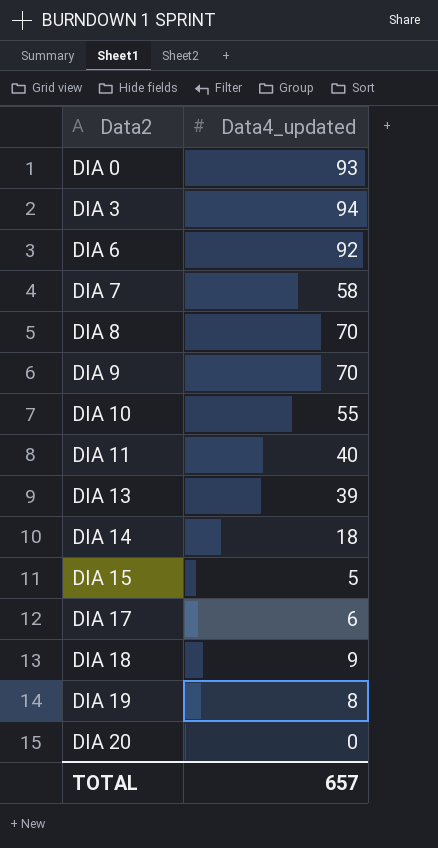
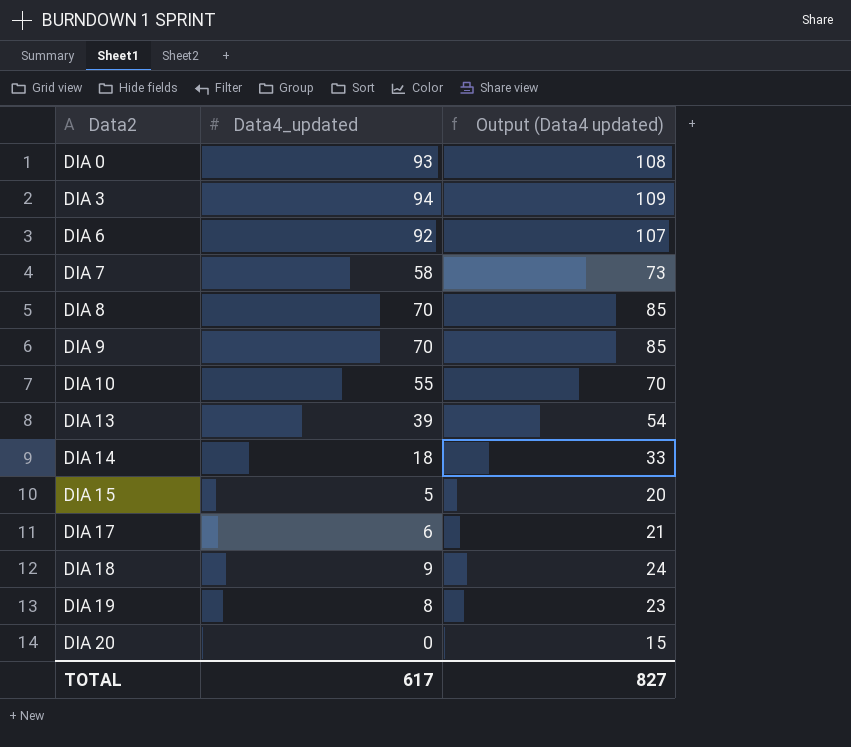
column Output (Data4 updated) | formula: none -> [Data4_updated] + 15
row DIA 11: 40 -> none
TOTAL | Data4_updated: 657 -> 617

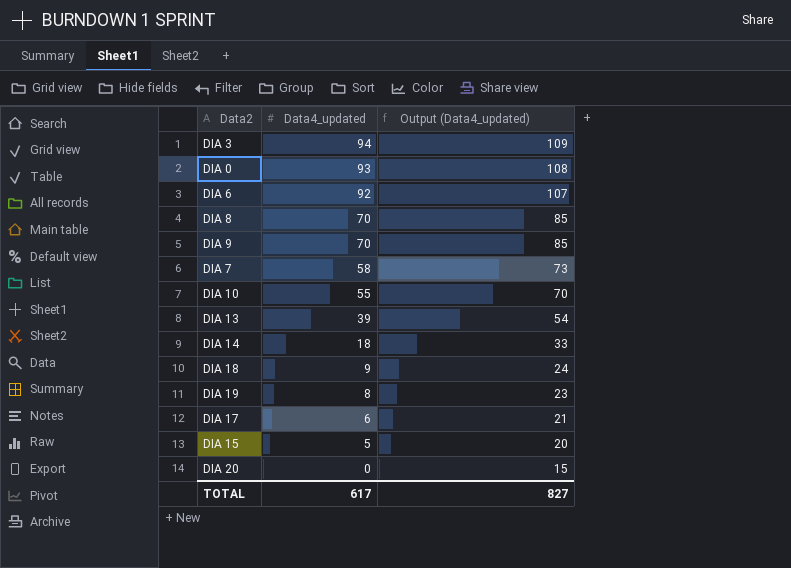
row order: Data2 ascending -> Data4_updated descending
column name: Output (Data4 updated) -> Output (Data4_updated)

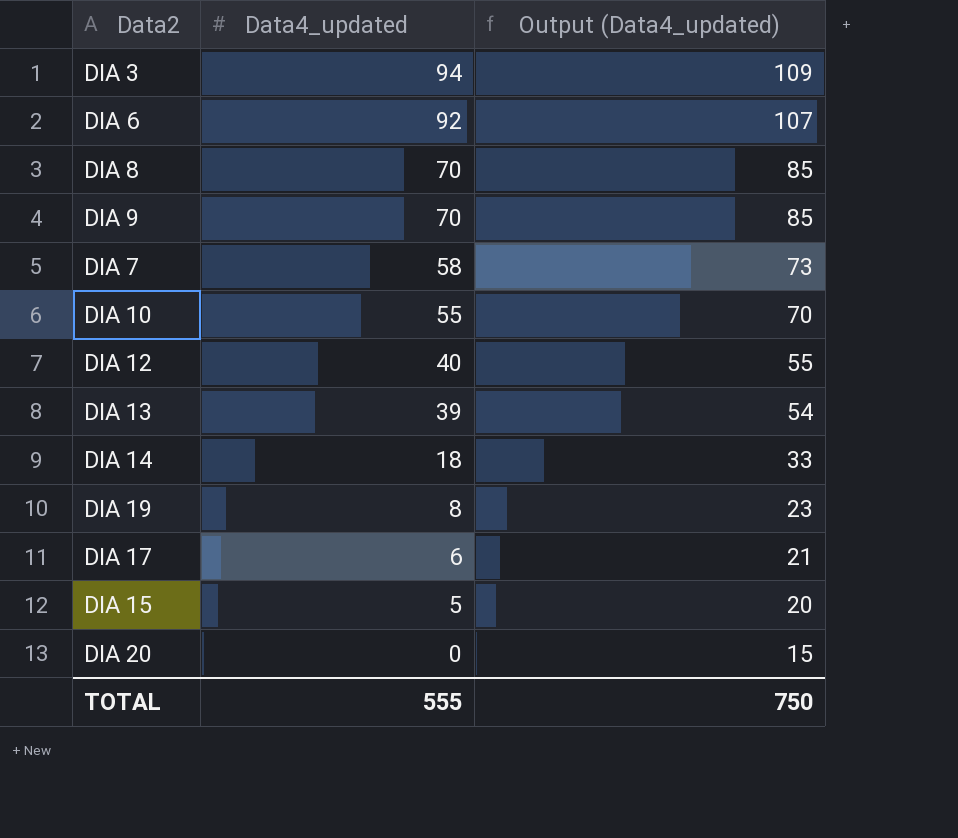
row DIA 0: 93 | 108 -> none
row DIA 18: 9 | 24 -> none
row DIA 12: none -> 40 | 55
TOTAL | Data4_updated: 617 -> 555
TOTAL | Output (Data4_updated): 827 -> 750

